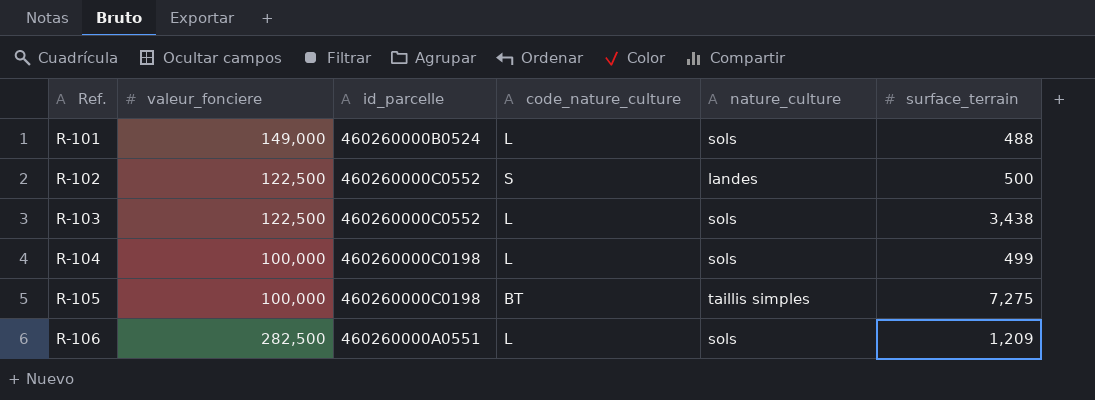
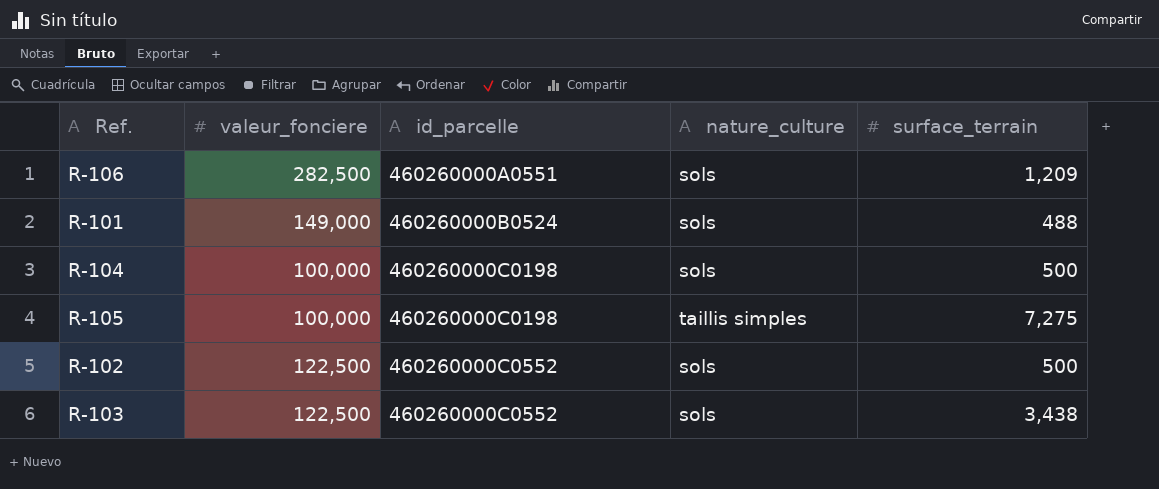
row order: Ref. ascending -> id_parcelle ascending
column code_nature_culture | position: 4 -> none
R-104 | surface_terrain: 499 -> 500
R-102 | nature_culture: landes -> sols

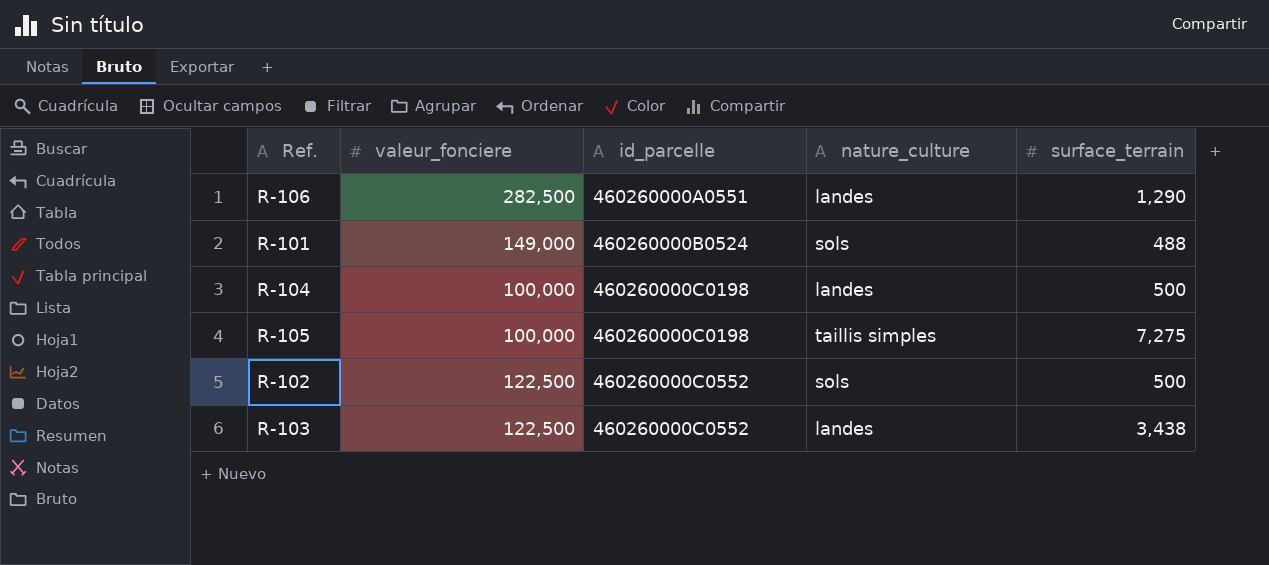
R-106 | nature_culture: sols -> landes
R-106 | surface_terrain: 1,209 -> 1,290
R-104 | nature_culture: sols -> landes
R-103 | nature_culture: sols -> landes

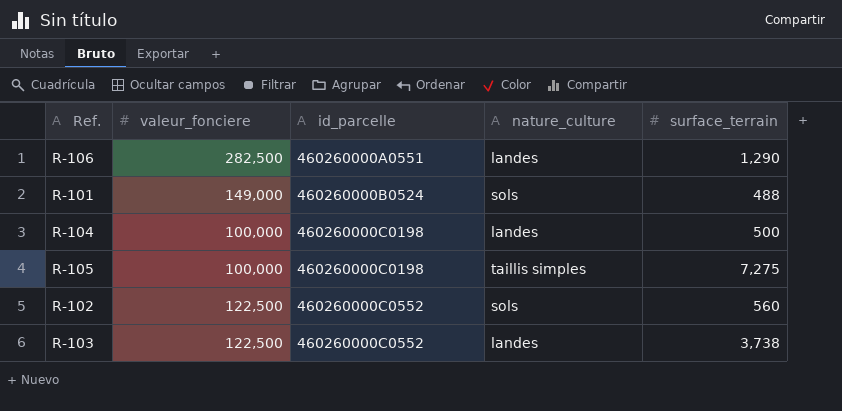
R-102 | surface_terrain: 500 -> 560
R-103 | surface_terrain: 3,438 -> 3,738

